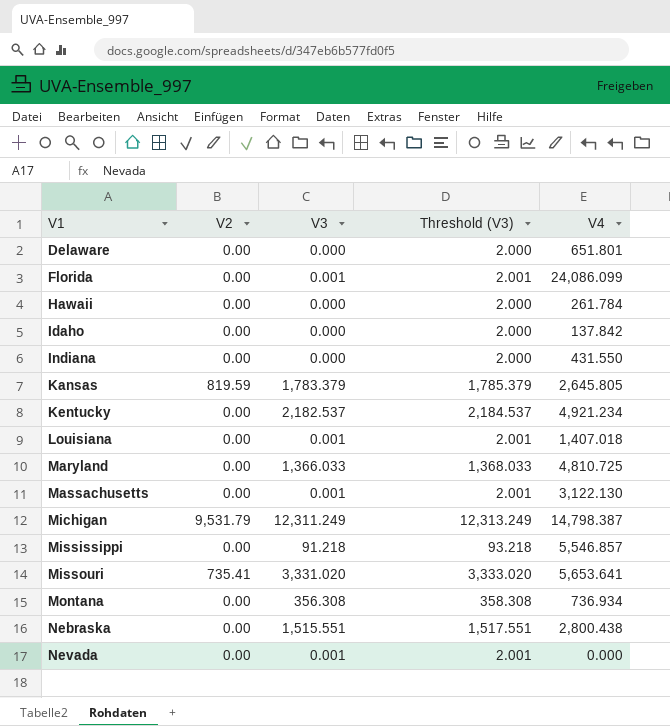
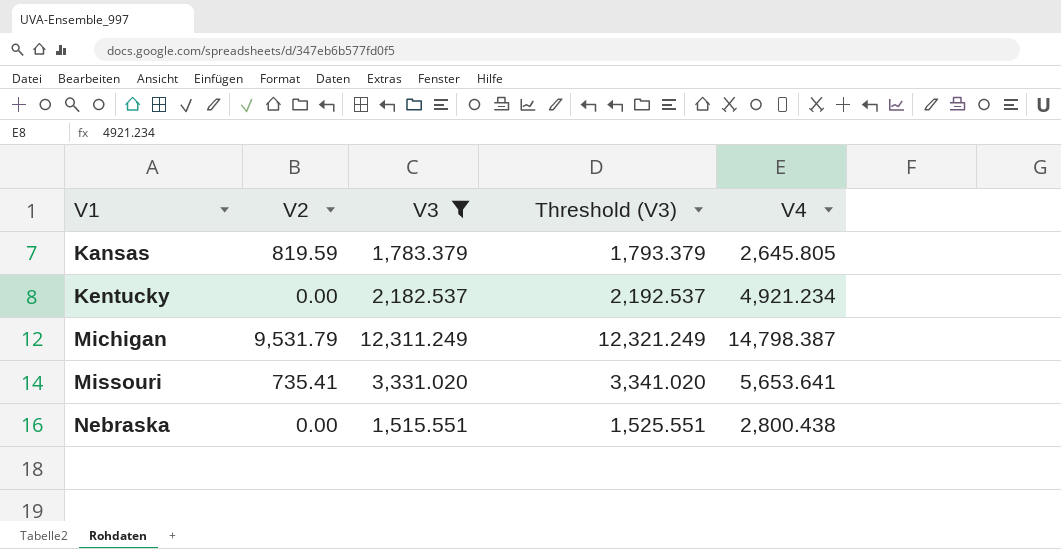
filter: none -> V3 >= 1,515.551
column Threshold (V3) | formula: [V3] + 2 -> [V3] + 10

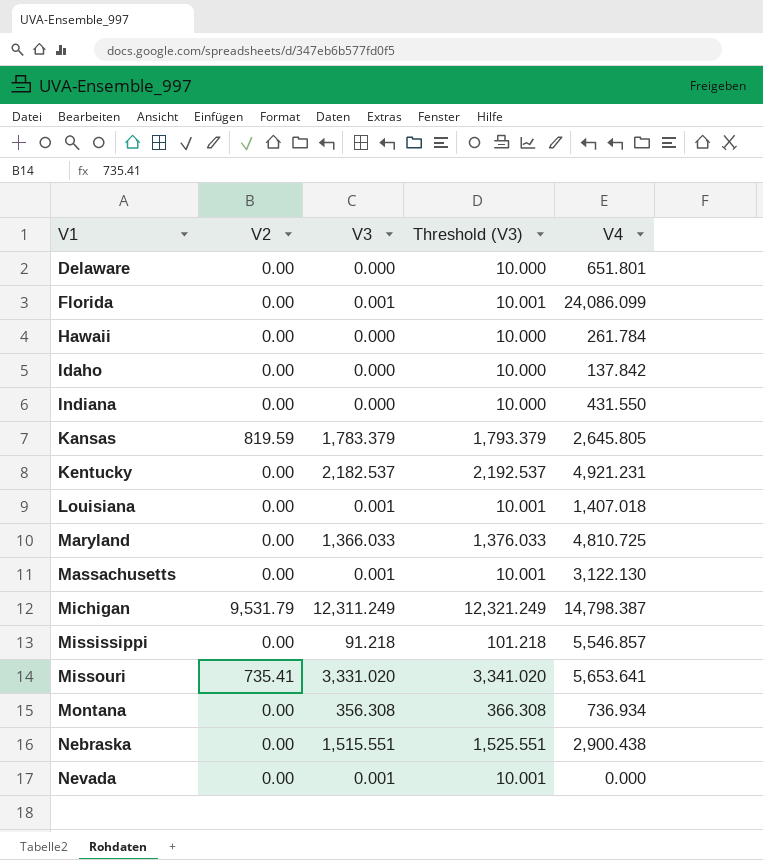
filter: V3 >= 1,515.551 -> none
Kentucky | V4: 4,921.234 -> 4,921.231
Nebraska | V4: 2,800.438 -> 2,900.438

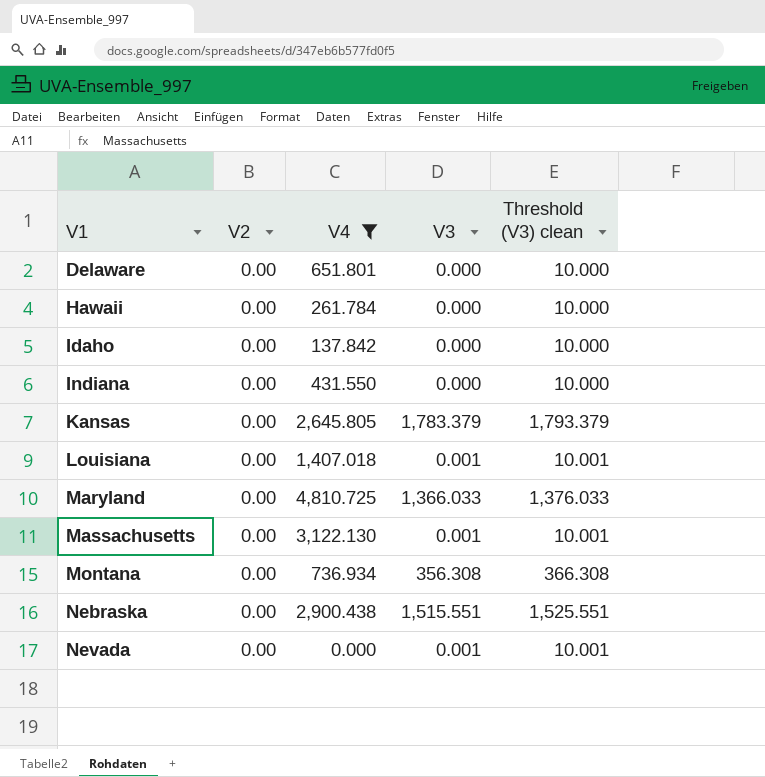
filter: none -> V4 <= 4,810.725
column V4 | position: 5 -> 3
column name: Threshold (V3) -> Threshold (V3) clean
Kansas | V2: 819.59 -> 0.00

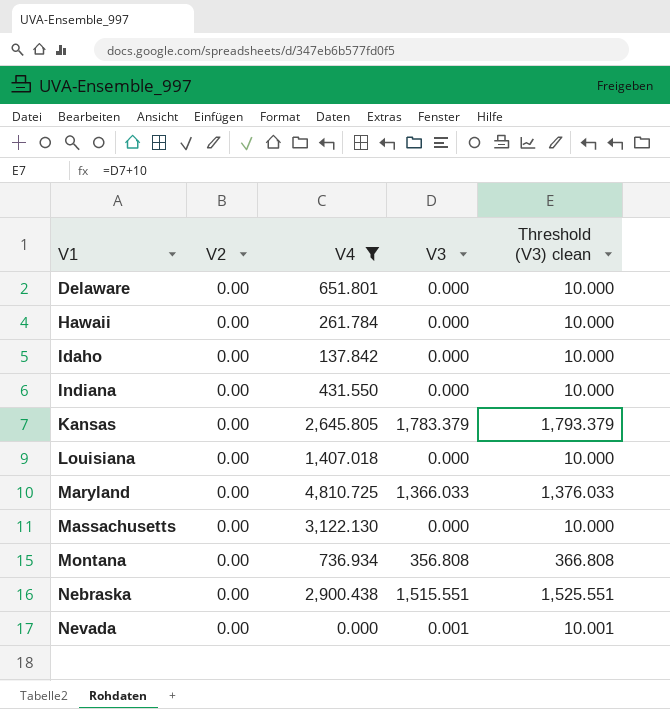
Louisiana | V3: 0.001 -> 0.000
Louisiana | Threshold (V3) clean: 10.001 -> 10.000
Massachusetts | V3: 0.001 -> 0.000
Massachusetts | Threshold (V3) clean: 10.001 -> 10.000
Montana | V3: 356.308 -> 356.808
Montana | Threshold (V3) clean: 366.308 -> 366.808

